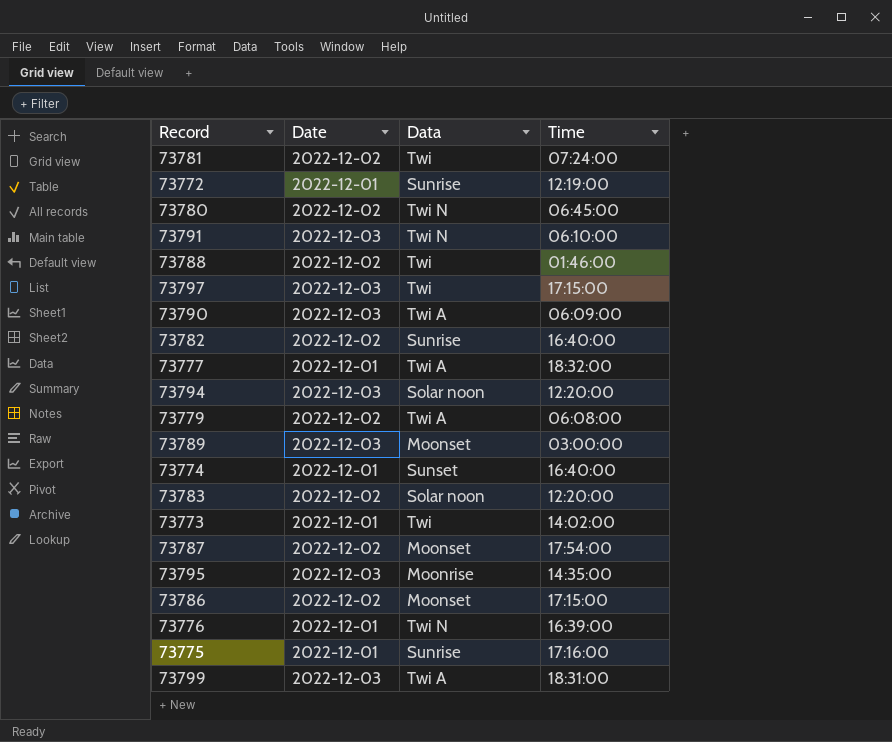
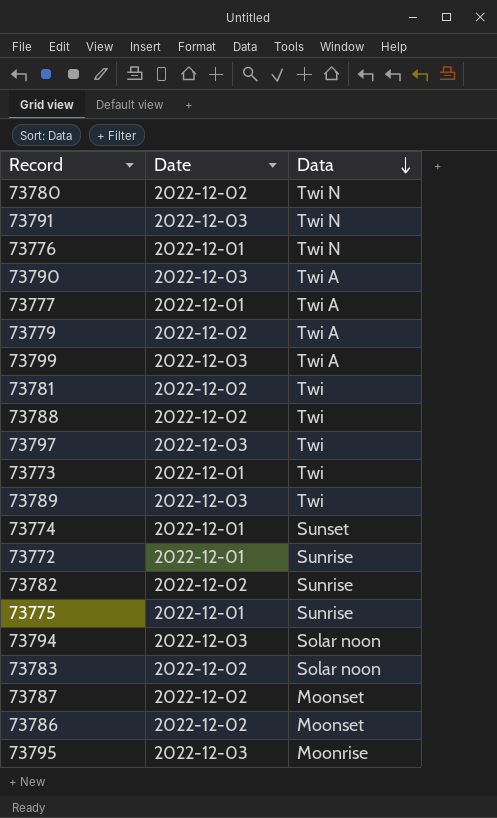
row order: none -> Data descending
column Time | position: 4 -> none
73789 | Data: Moonset -> Twi

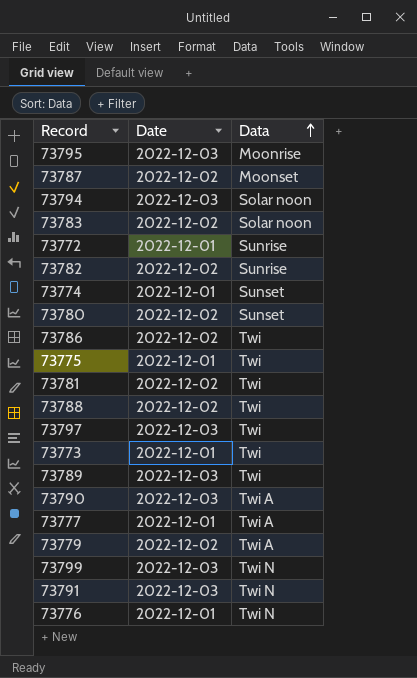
row order: Data descending -> Data ascending
73780 | Data: Twi N -> Sunset
73786 | Data: Moonset -> Twi
73775 | Data: Sunrise -> Twi
73799 | Data: Twi A -> Twi N

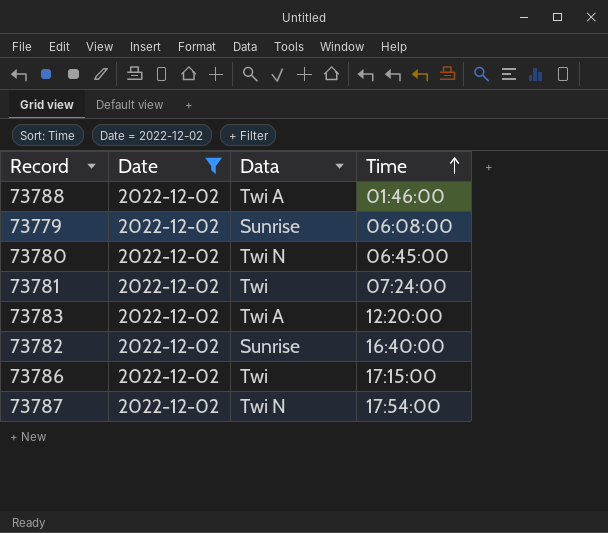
filter: none -> Date = 2022-12-02
row order: Data ascending -> Time ascending
column Time | position: none -> 4
73788 | Data: Twi -> Twi A
73779 | Data: Twi A -> Sunrise
73780 | Data: Sunset -> Twi N
73783 | Data: Solar noon -> Twi A
73787 | Data: Moonset -> Twi N

